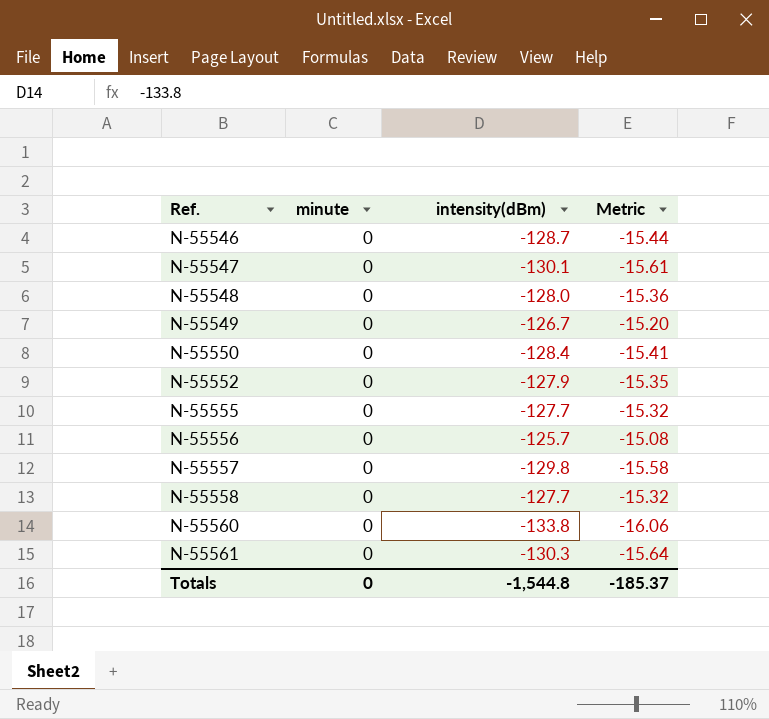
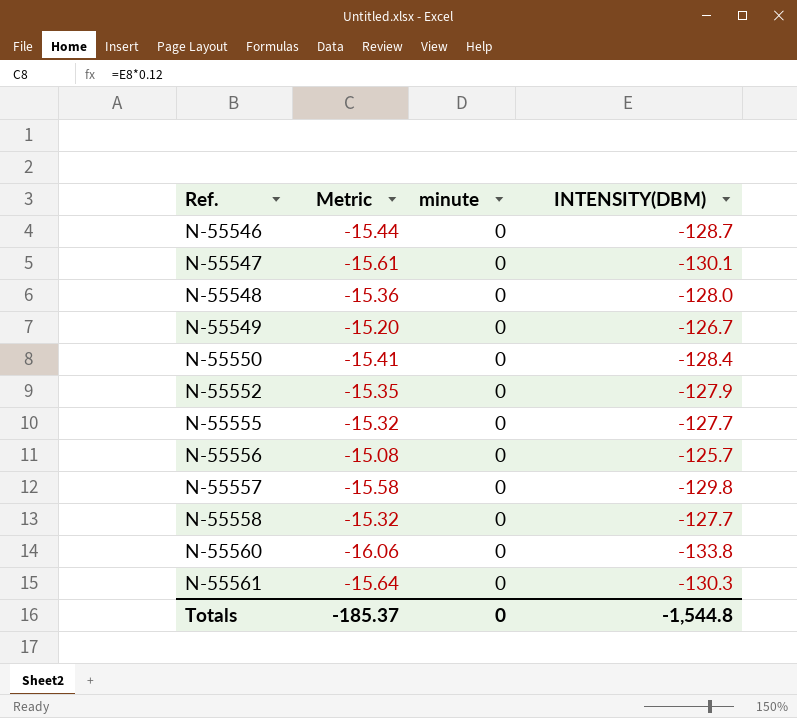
column Metric | position: 4 -> 2
column name: intensity(dBm) -> INTENSITY(DBM)

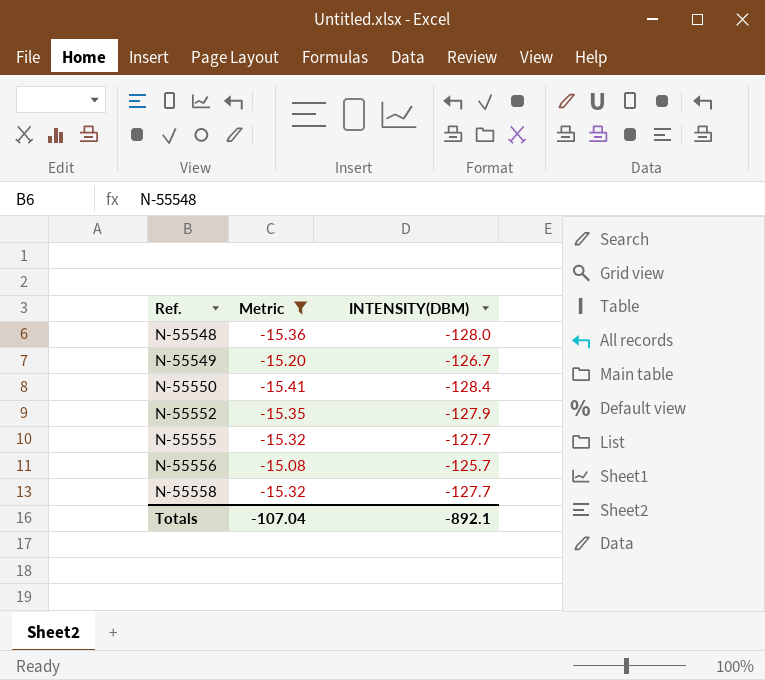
filter: none -> Metric >= -15.41
column minute | position: 3 -> none
Totals | Metric: -185.37 -> -107.04
Totals | INTENSITY(DBM): -1,544.8 -> -892.1

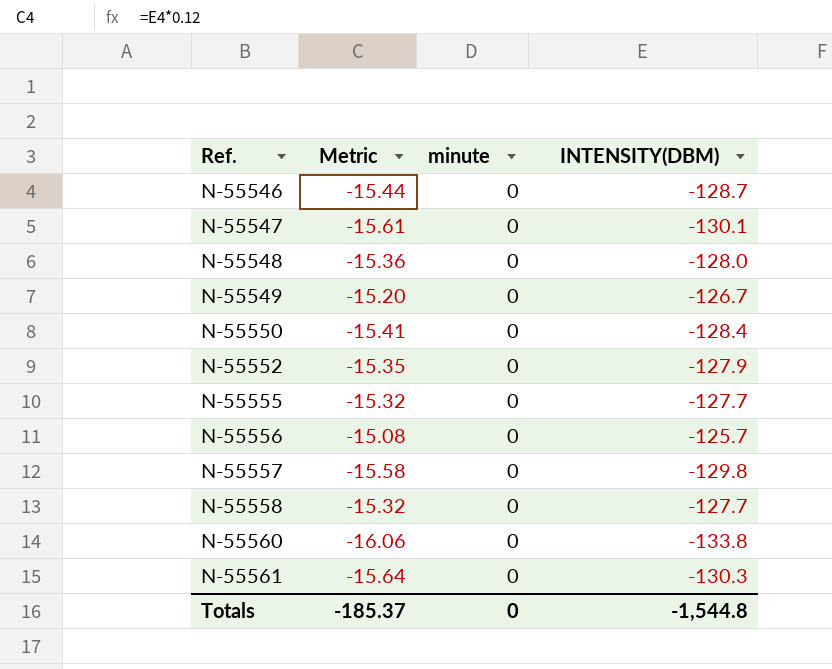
filter: Metric >= -15.41 -> none
column minute | position: none -> 3
Totals | Metric: -107.04 -> -185.37
Totals | INTENSITY(DBM): -892.1 -> -1,544.8

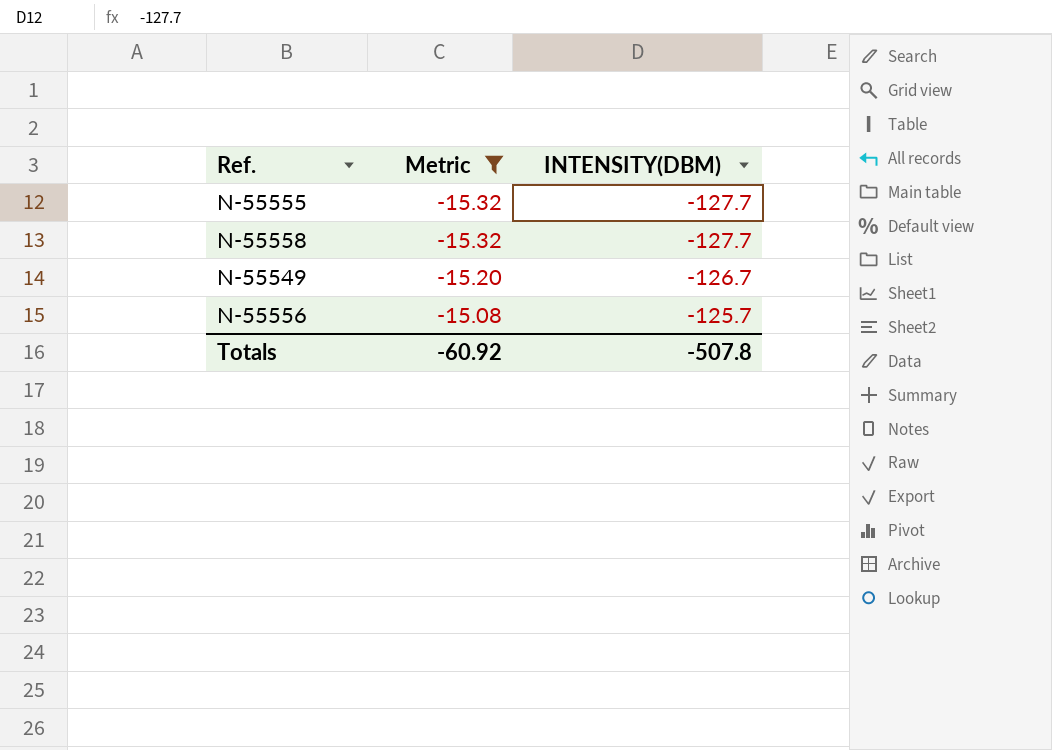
filter: none -> Metric >= -15.32
row order: Ref. ascending -> Metric ascending
column minute | position: 3 -> none
Totals | Metric: -185.37 -> -60.92
Totals | INTENSITY(DBM): -1,544.8 -> -507.8

